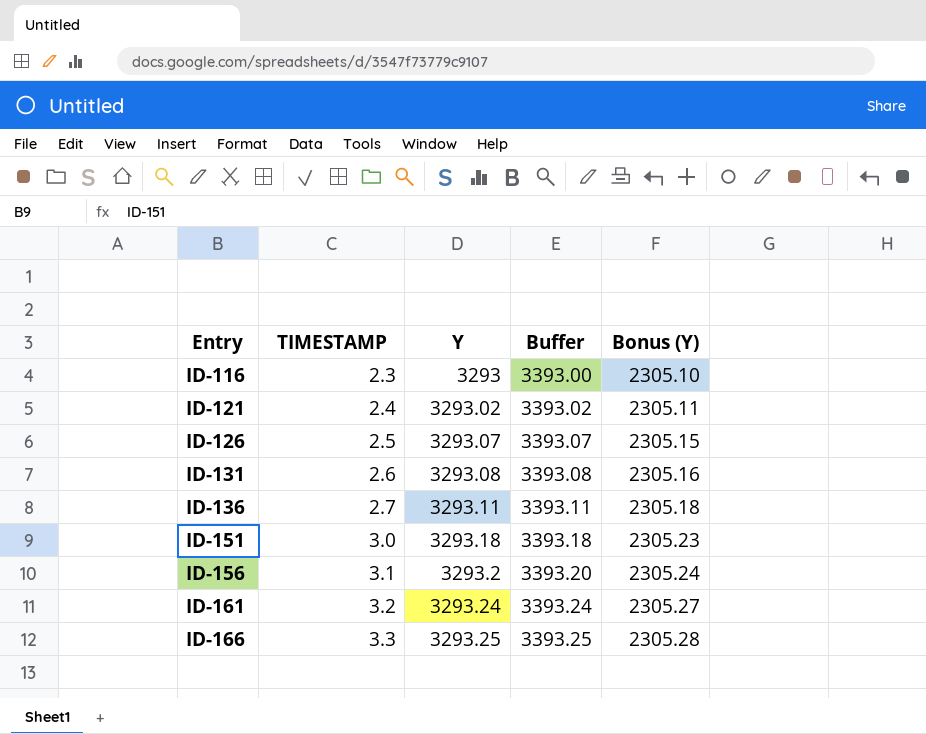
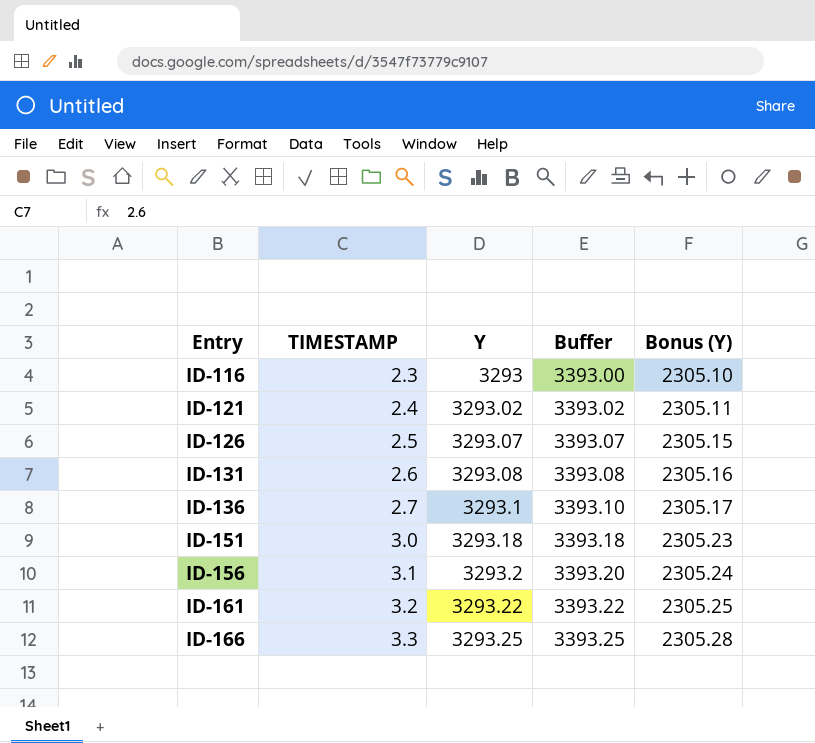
ID-136 | Y: 3293.11 -> 3293.1
ID-136 | Buffer: 3393.11 -> 3393.10
ID-136 | Bonus (Y): 2305.18 -> 2305.17
ID-161 | Y: 3293.24 -> 3293.22
ID-161 | Buffer: 3393.24 -> 3393.22
ID-161 | Bonus (Y): 2305.27 -> 2305.25

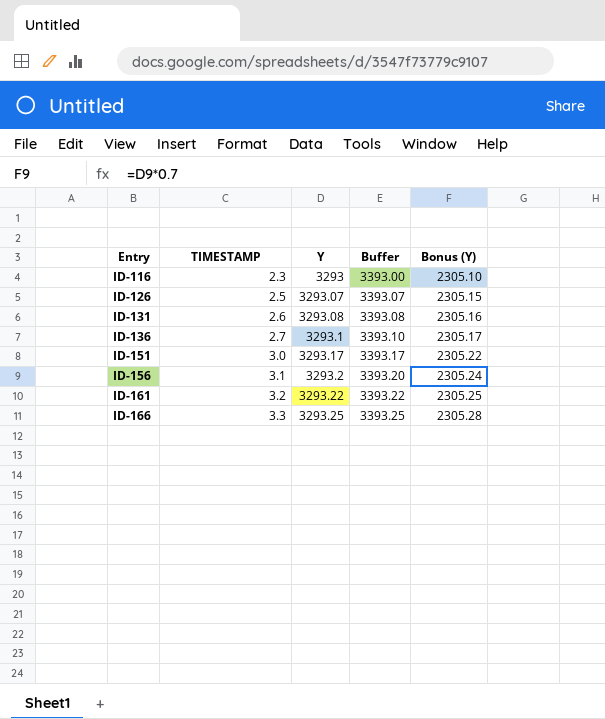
row ID-121: 2.4 | 3293.02 | 3393.02 | 2305.11 -> none
ID-151 | Y: 3293.18 -> 3293.17
ID-151 | Buffer: 3393.18 -> 3393.17
ID-151 | Bonus (Y): 2305.23 -> 2305.22

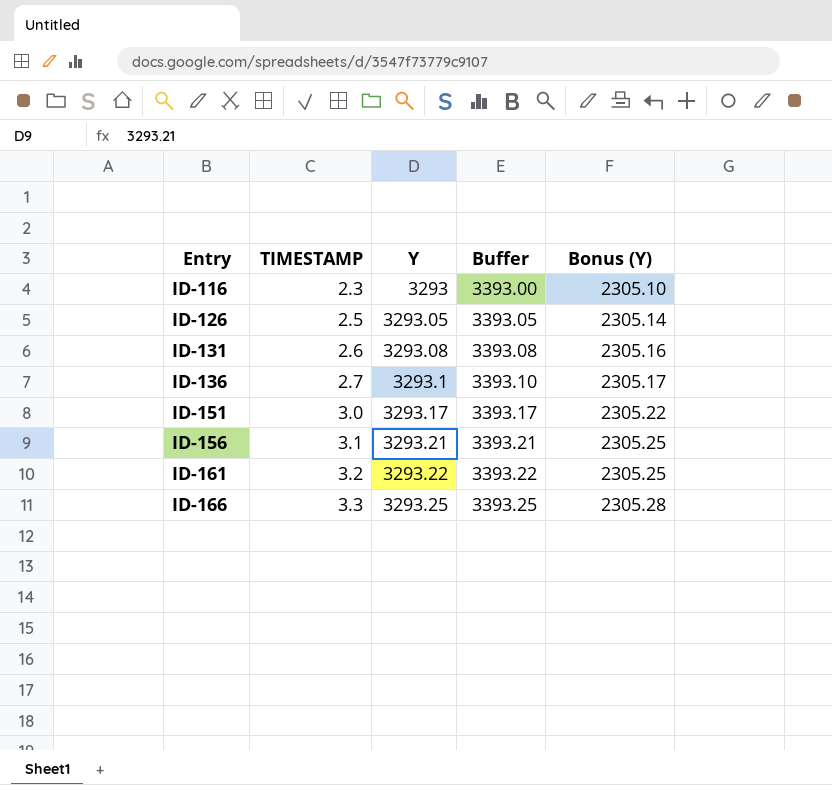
ID-126 | Y: 3293.07 -> 3293.05
ID-126 | Buffer: 3393.07 -> 3393.05
ID-126 | Bonus (Y): 2305.15 -> 2305.14
ID-156 | Y: 3293.2 -> 3293.21
ID-156 | Buffer: 3393.20 -> 3393.21
ID-156 | Bonus (Y): 2305.24 -> 2305.25

